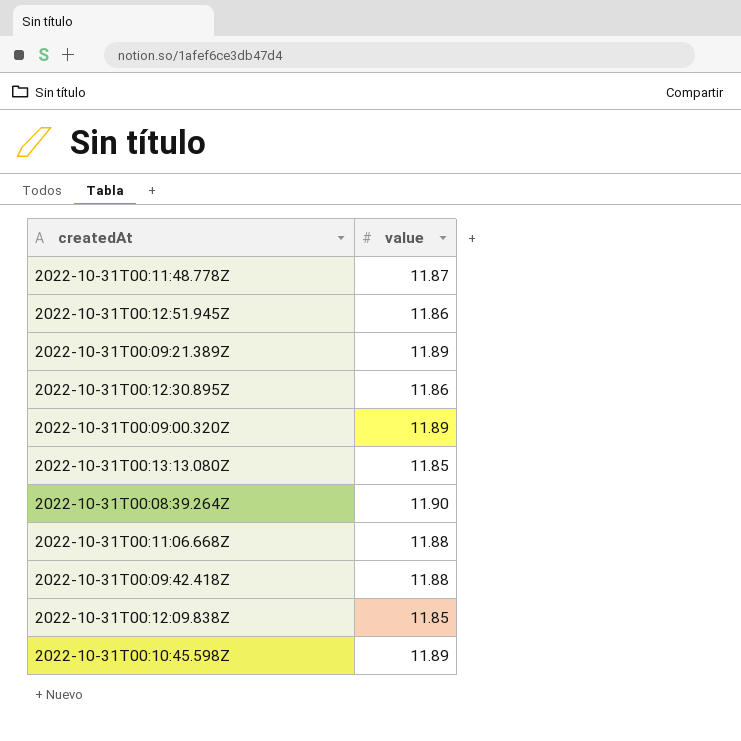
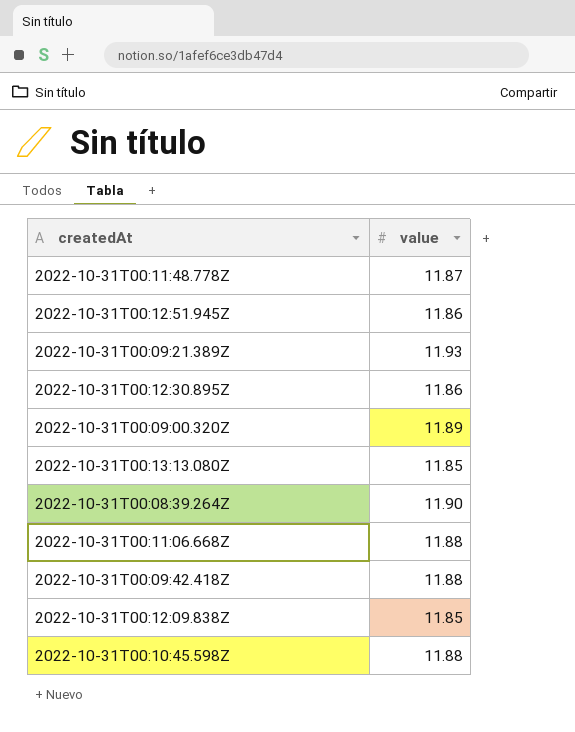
2022-10-31T00:09:21.389Z | value: 11.89 -> 11.93
2022-10-31T00:10:45.598Z | value: 11.89 -> 11.88

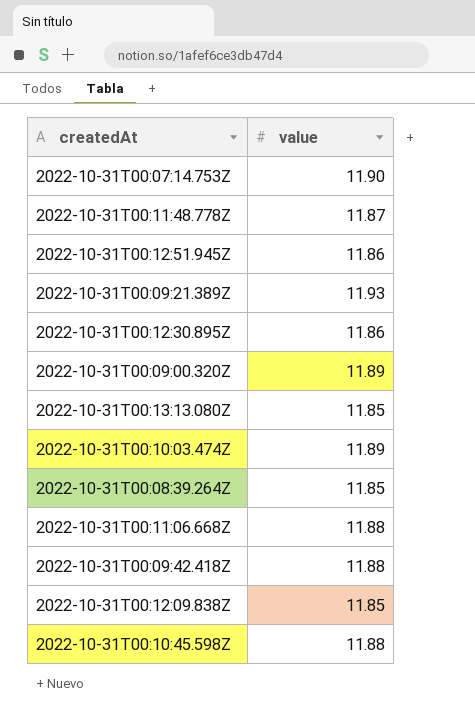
row 2022-10-31T00:07:14.753Z: none -> 11.90
row 2022-10-31T00:10:03.474Z: none -> 11.89
2022-10-31T00:08:39.264Z | value: 11.90 -> 11.85

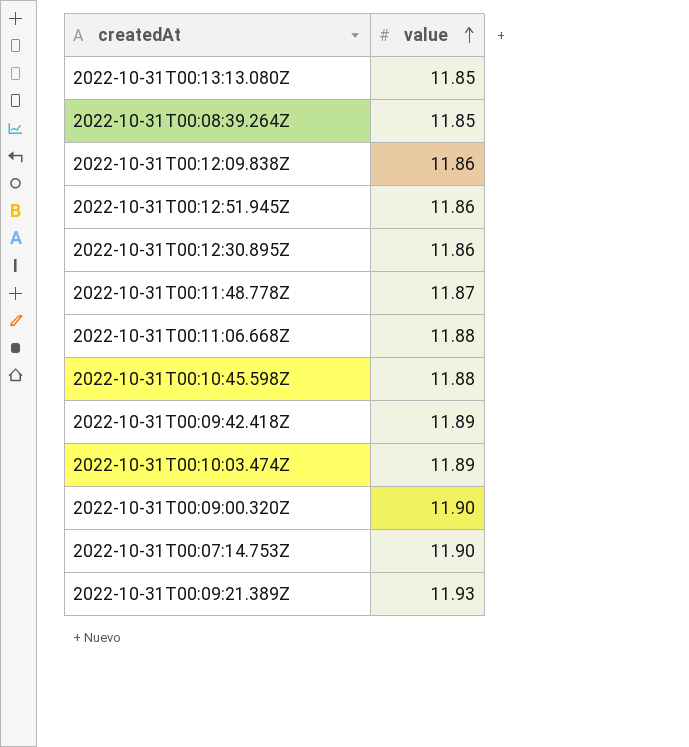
row order: none -> value ascending
2022-10-31T00:12:09.838Z | value: 11.85 -> 11.86
2022-10-31T00:09:42.418Z | value: 11.88 -> 11.89
2022-10-31T00:09:00.320Z | value: 11.89 -> 11.90

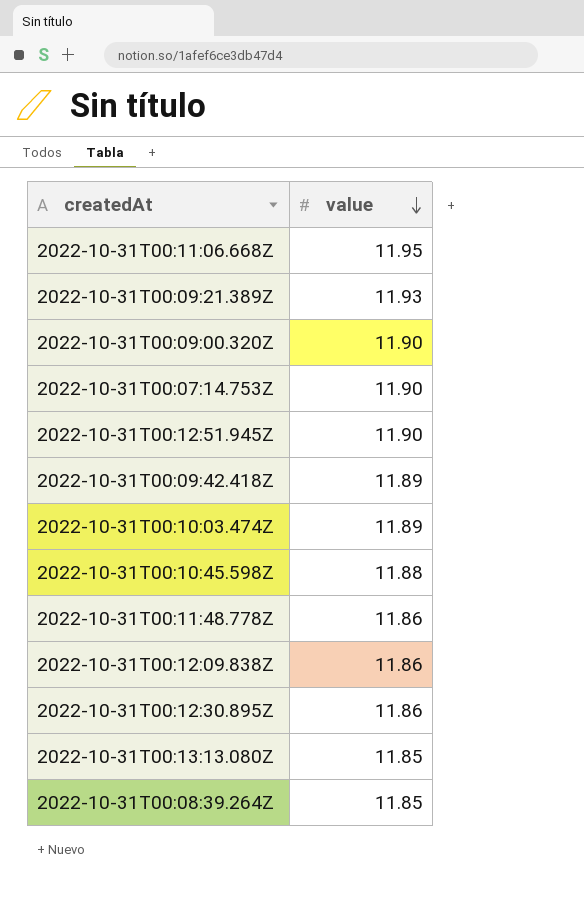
row order: value ascending -> value descending
2022-10-31T00:11:06.668Z | value: 11.88 -> 11.95
2022-10-31T00:12:51.945Z | value: 11.86 -> 11.90
2022-10-31T00:11:48.778Z | value: 11.87 -> 11.86

